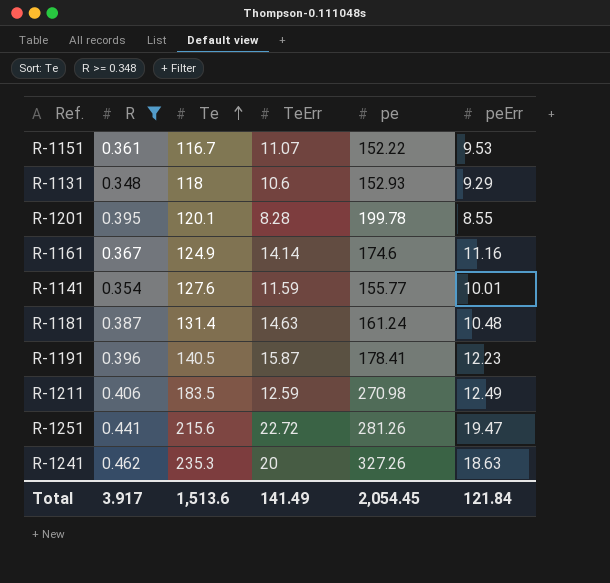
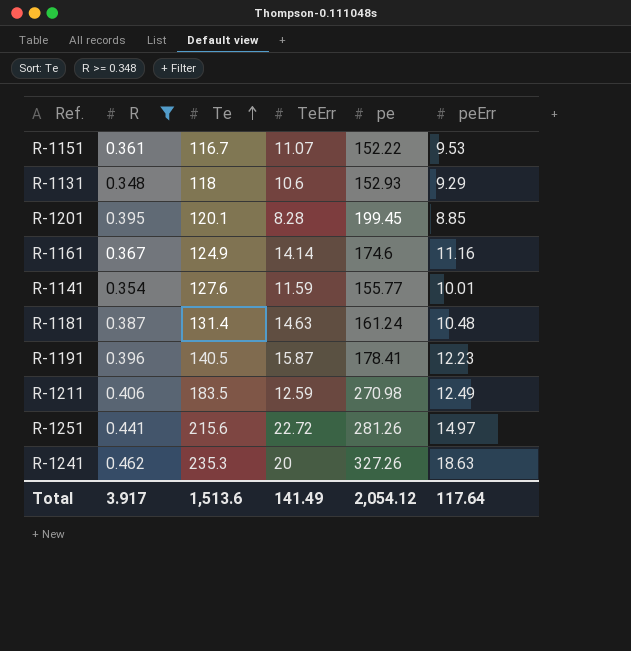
R-1201 | pe: 199.78 -> 199.45
R-1201 | peErr: 8.55 -> 8.85
R-1251 | peErr: 19.47 -> 14.97
Total | pe: 2,054.45 -> 2,054.12
Total | peErr: 121.84 -> 117.64

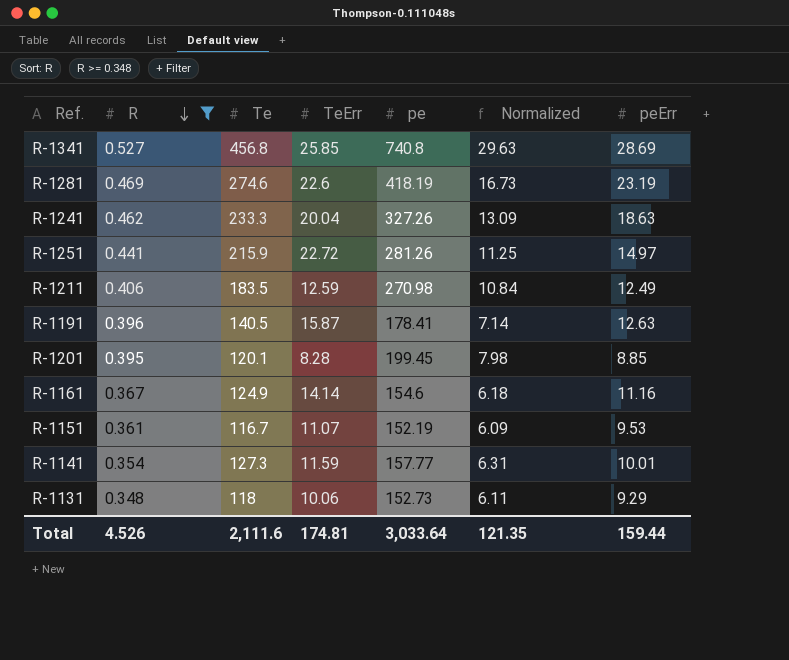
row order: Te ascending -> R descending
column Normalized | formula: none -> [pe] * 0.04
row R-1181: 0.387 | 131.4 | 14.63 | 161.24 | 10.48 -> none
row R-1341: none -> 0.527 | 456.8 | 25.85 | 740.8 | 29.63 | 28.69
row R-1281: none -> 0.469 | 274.6 | 22.6 | 418.19 | 16.73 | 23.19
R-1241 | Te: 235.3 -> 233.3
R-1241 | TeErr: 20 -> 20.04
R-1251 | Te: 215.6 -> 215.9
R-1191 | peErr: 12.23 -> 12.63
R-1161 | pe: 174.6 -> 154.6
R-1151 | pe: 152.22 -> 152.19
R-1141 | Te: 127.6 -> 127.3
R-1141 | pe: 155.77 -> 157.77
R-1131 | TeErr: 10.6 -> 10.06
R-1131 | pe: 152.93 -> 152.73
Total | R: 3.917 -> 4.526
Total | Te: 1,513.6 -> 2,111.6
Total | TeErr: 141.49 -> 174.81
Total | pe: 2,054.12 -> 3,033.64
Total | peErr: 117.64 -> 159.44

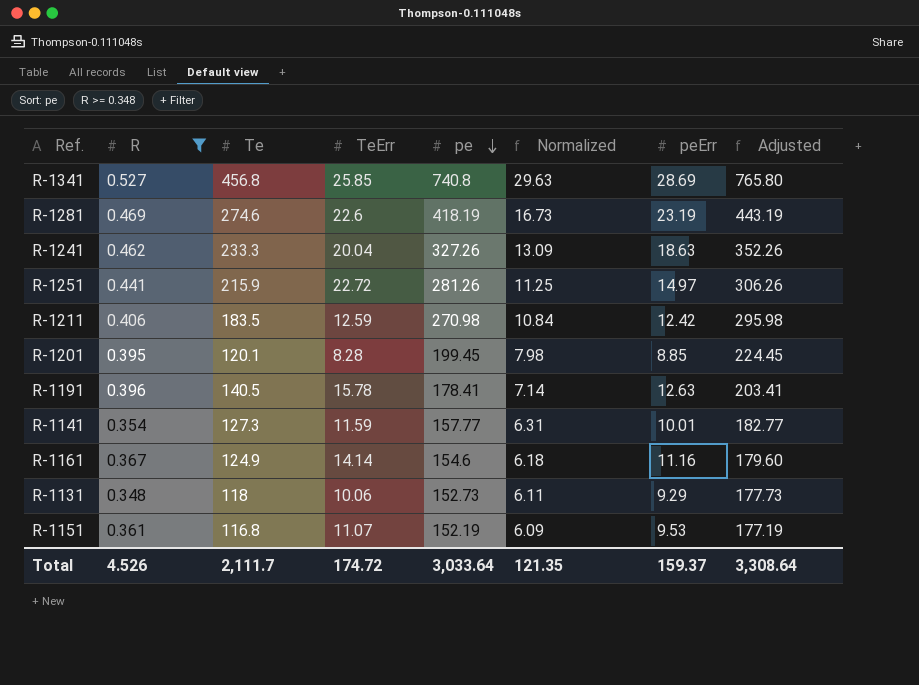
row order: R descending -> pe descending
column Adjusted | formula: none -> [pe] + 25
R-1211 | peErr: 12.49 -> 12.42
R-1191 | TeErr: 15.87 -> 15.78
R-1151 | Te: 116.7 -> 116.8
Total | Te: 2,111.6 -> 2,111.7
Total | TeErr: 174.81 -> 174.72
Total | peErr: 159.44 -> 159.37

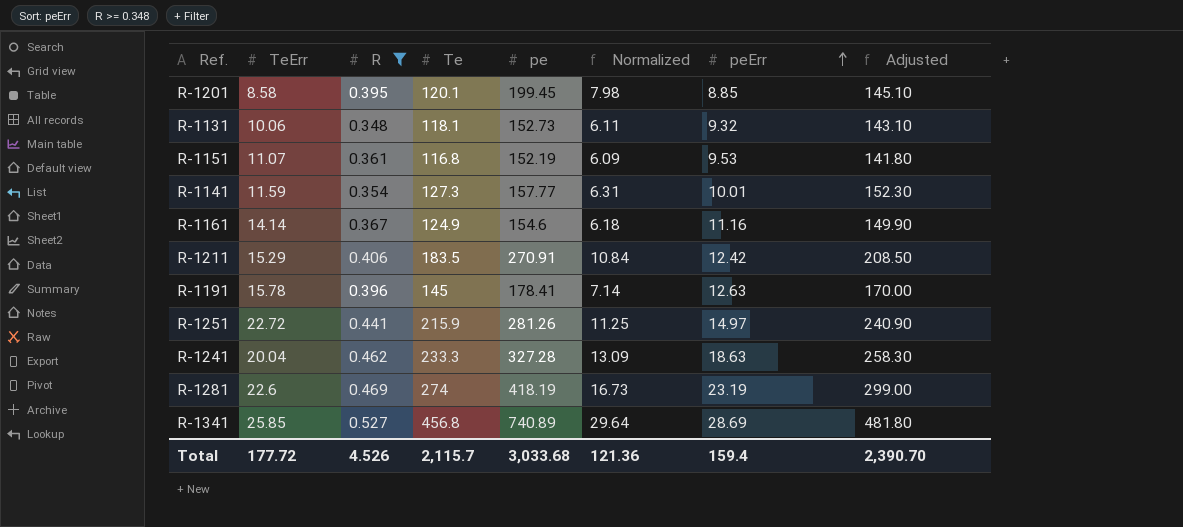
row order: pe descending -> peErr ascending
column TeErr | position: 4 -> 2
column Adjusted | formula: [pe] + 25 -> [Te] + 25
R-1201 | TeErr: 8.28 -> 8.58
R-1131 | Te: 118 -> 118.1
R-1131 | peErr: 9.29 -> 9.32
R-1211 | TeErr: 12.59 -> 15.29
R-1211 | pe: 270.98 -> 270.91
R-1191 | Te: 140.5 -> 145
R-1241 | pe: 327.26 -> 327.28
R-1281 | Te: 274.6 -> 274
R-1341 | pe: 740.8 -> 740.89
R-1341 | Normalized: 29.63 -> 29.64
Total | TeErr: 174.72 -> 177.72
Total | Te: 2,111.7 -> 2,115.7
Total | pe: 3,033.64 -> 3,033.68
Total | Normalized: 121.35 -> 121.36
Total | peErr: 159.37 -> 159.4
Total | Adjusted: 3,308.64 -> 2,390.70

